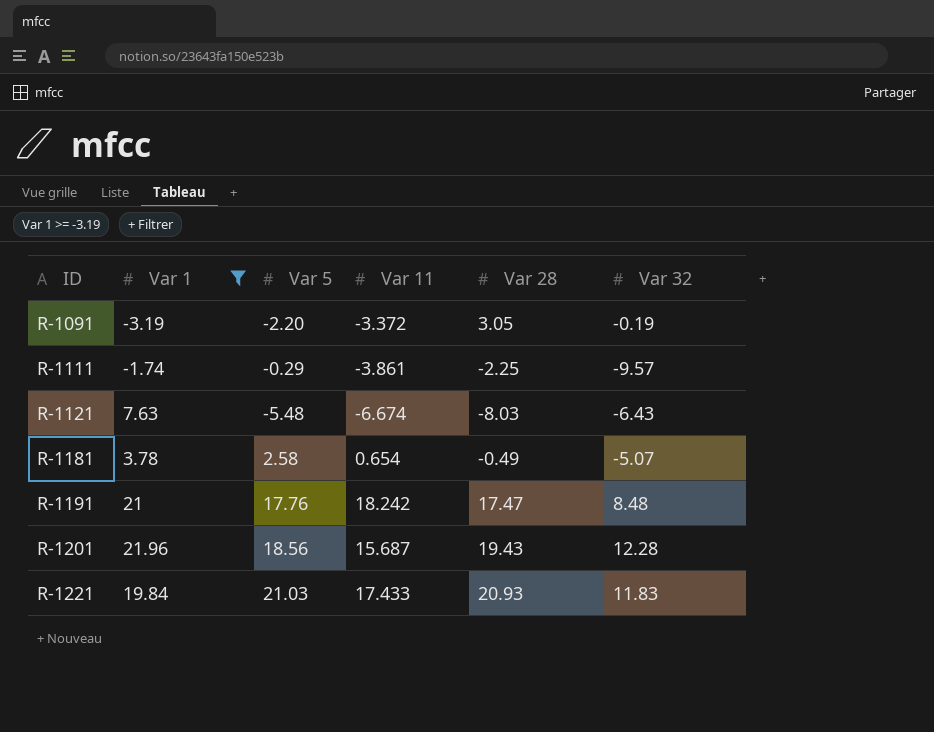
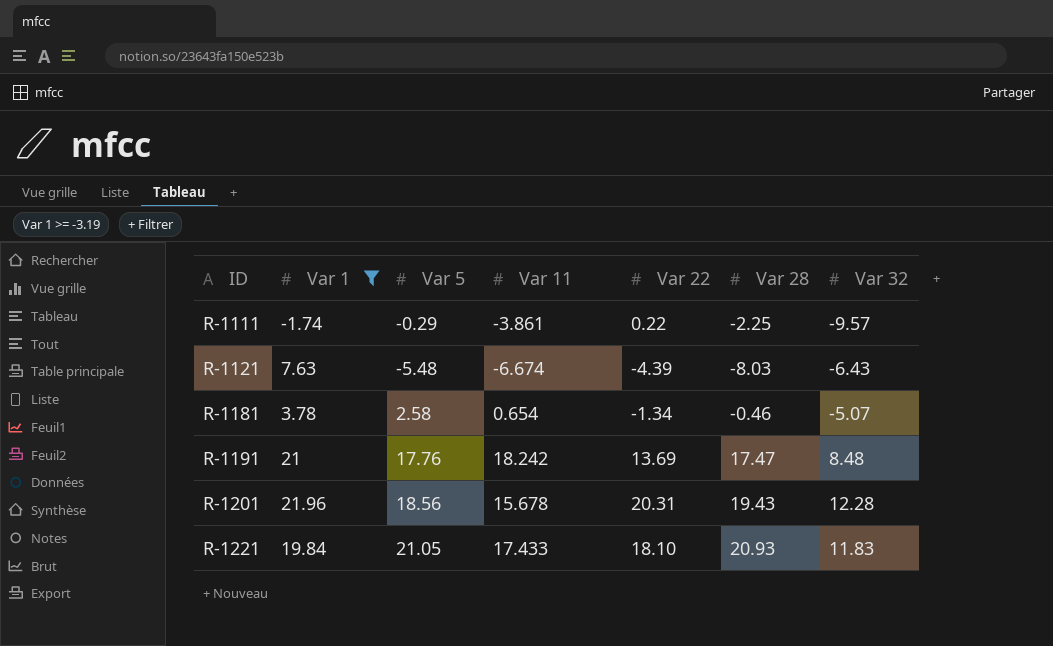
column Var 22 | position: none -> 5
row R-1091: -3.19 | -2.20 | -3.372 | 3.05 | -0.19 -> none
R-1181 | Var 28: -0.49 -> -0.46
R-1201 | Var 11: 15.687 -> 15.678
R-1221 | Var 5: 21.03 -> 21.05

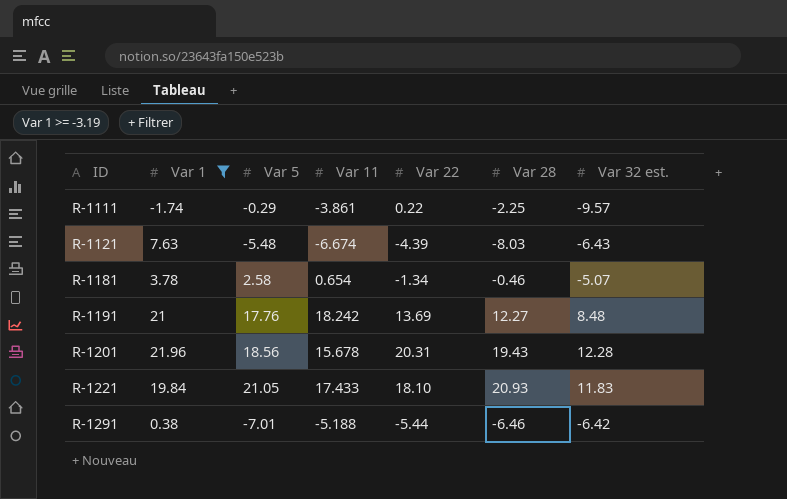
column name: Var 32 -> Var 32 est.
R-1191 | Var 28: 17.47 -> 12.27
row R-1291: none -> 0.38 | -7.01 | -5.188 | -5.44 | -6.46 | -6.42

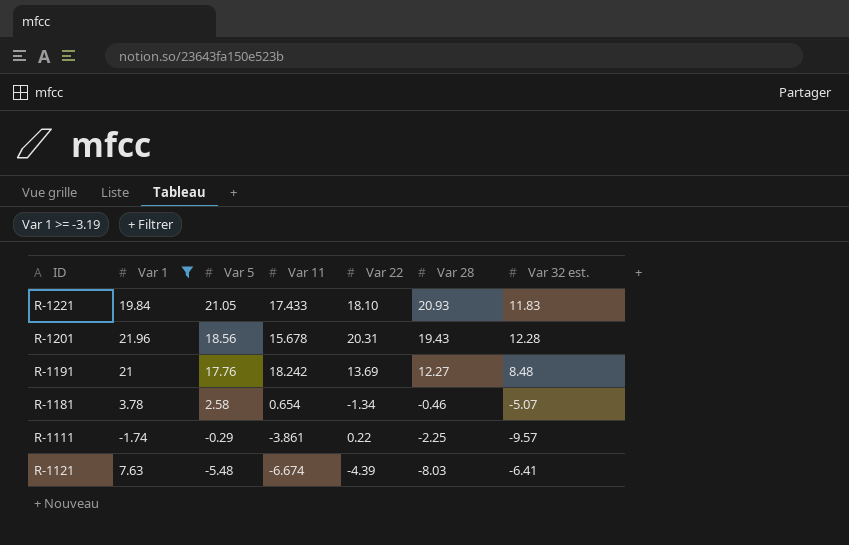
row order: ID ascending -> Var 5 descending
row R-1291: 0.38 | -7.01 | -5.188 | -5.44 | -6.46 | -6.42 -> none
R-1121 | Var 32 est.: -6.43 -> -6.41

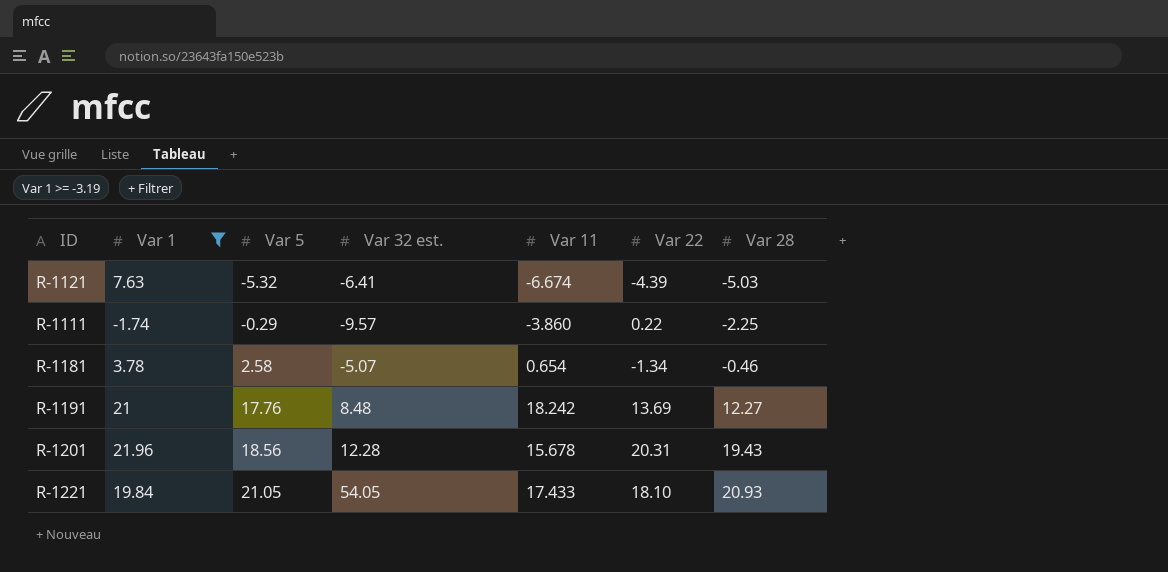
row order: Var 5 descending -> Var 5 ascending
column Var 32 est. | position: 7 -> 4
R-1121 | Var 5: -5.48 -> -5.32
R-1121 | Var 28: -8.03 -> -5.03
R-1111 | Var 11: -3.861 -> -3.860
R-1221 | Var 32 est.: 11.83 -> 54.05

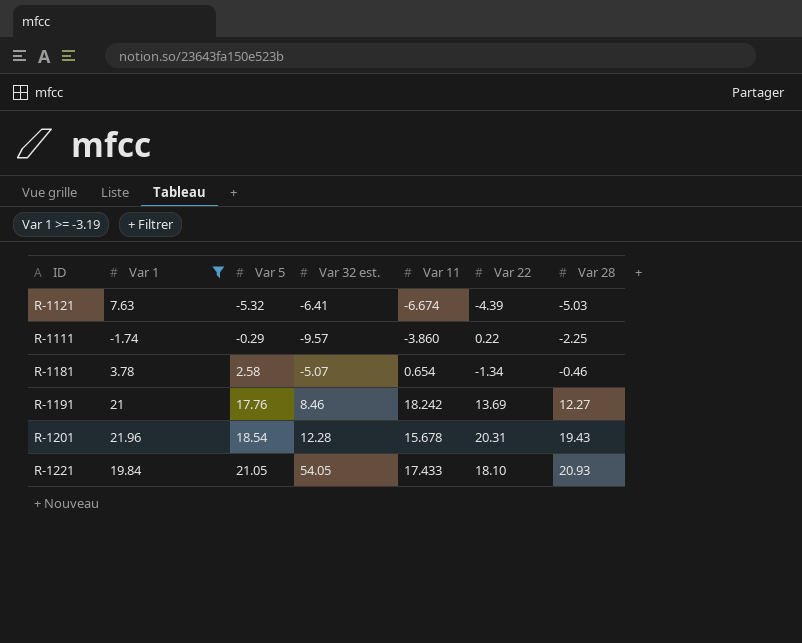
R-1191 | Var 32 est.: 8.48 -> 8.46
R-1201 | Var 5: 18.56 -> 18.54

